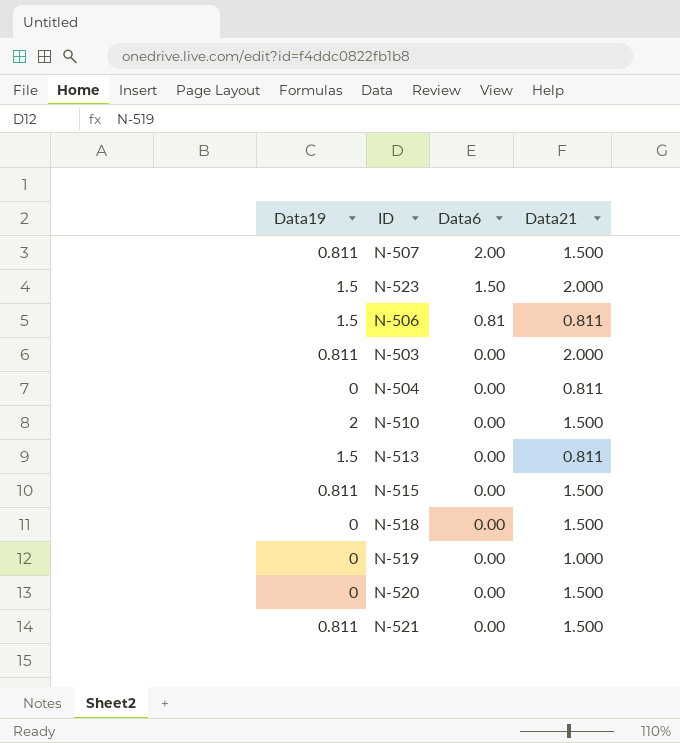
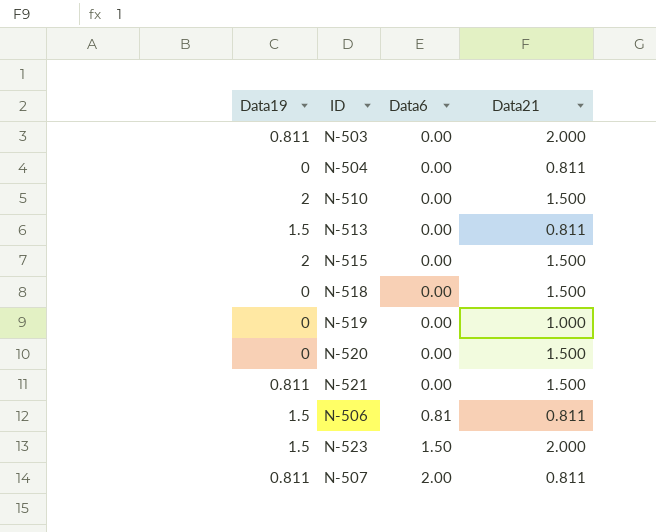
row order: Data6 descending -> Data6 ascending
N-515 | Data19: 0.811 -> 2
N-507 | Data21: 1.500 -> 0.811

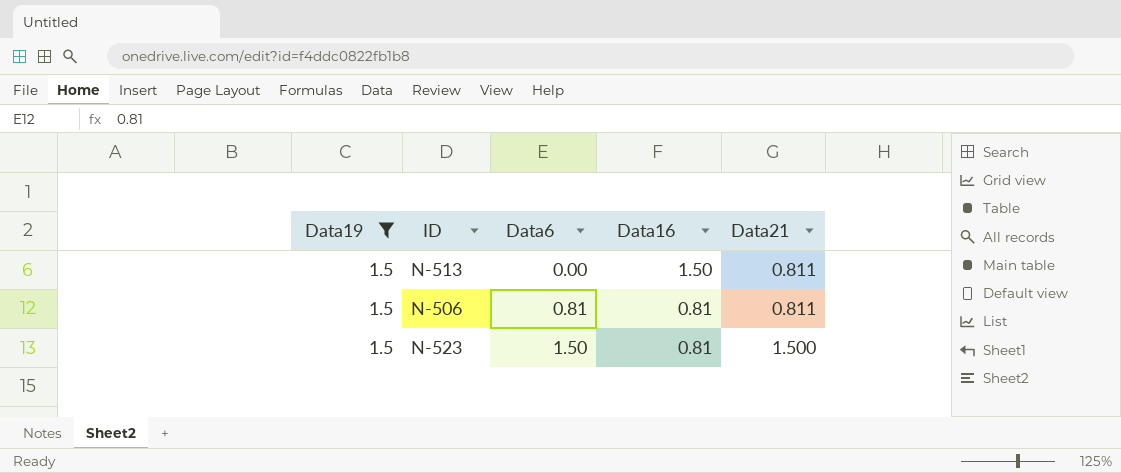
filter: none -> Data19 = 1.5
column Data16 | position: none -> 4
N-523 | Data21: 2.000 -> 1.500

